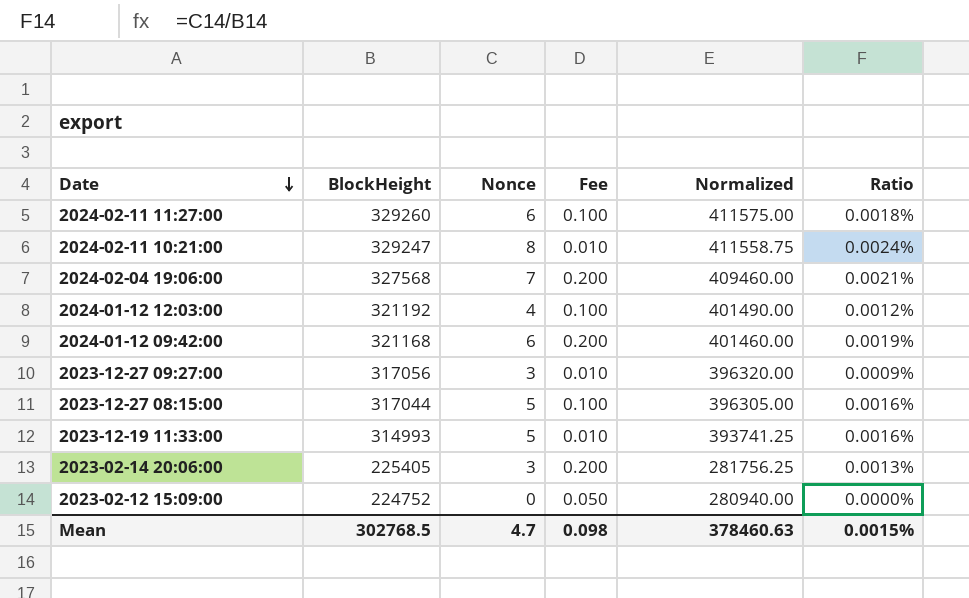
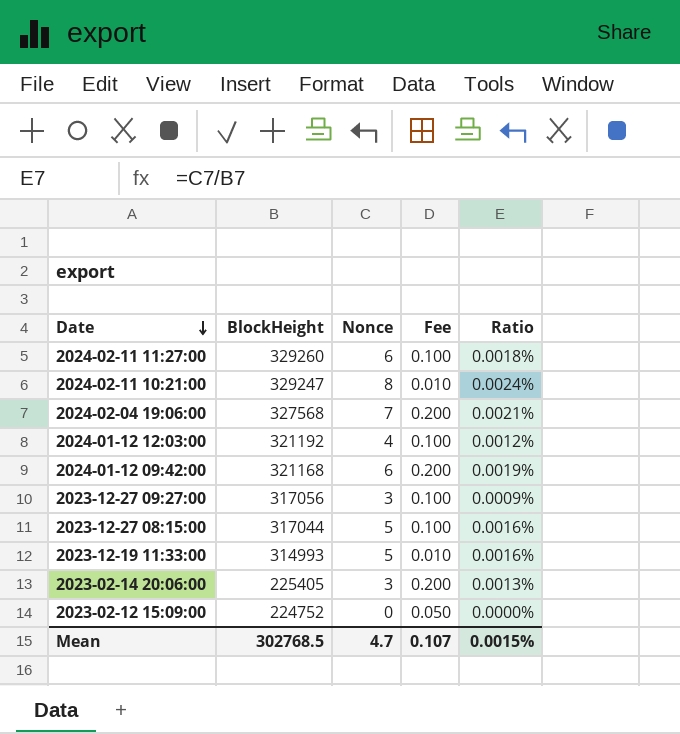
column Normalized | formula: [BlockHeight] * 1.25 -> none
2023-12-27 09:27:00 | Fee: 0.010 -> 0.100
Mean | Fee: 0.098 -> 0.107

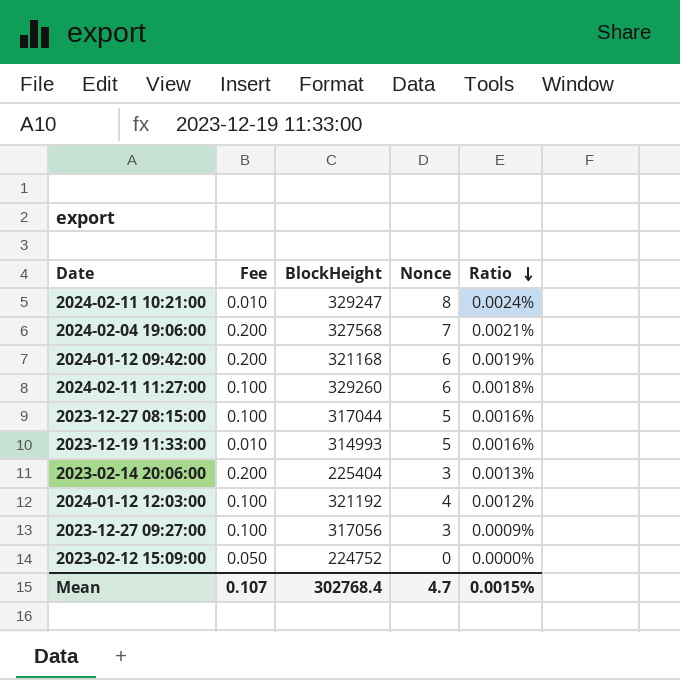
row order: Date descending -> Ratio descending
column Fee | position: 4 -> 2
2023-02-14 20:06:00 | BlockHeight: 225405 -> 225404
Mean | BlockHeight: 302768.5 -> 302768.4

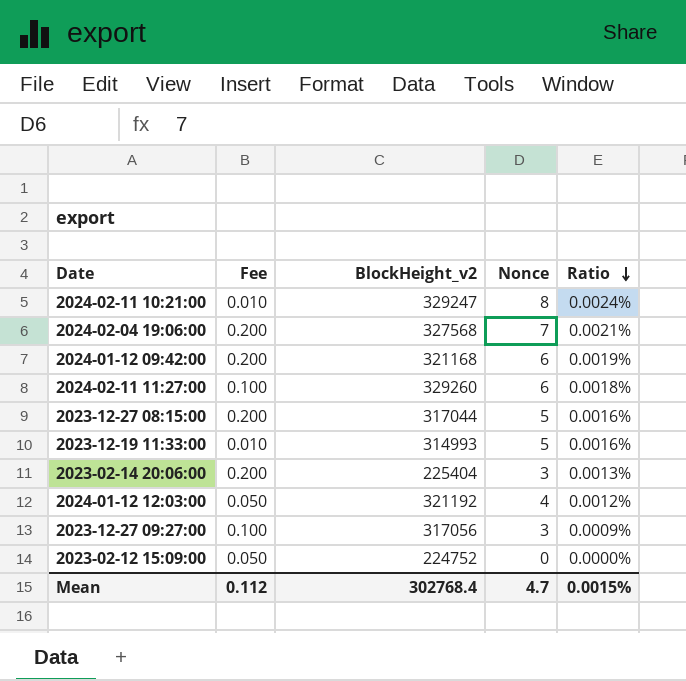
column name: BlockHeight -> BlockHeight_v2
2023-12-27 08:15:00 | Fee: 0.100 -> 0.200
2024-01-12 12:03:00 | Fee: 0.100 -> 0.050
Mean | Fee: 0.107 -> 0.112

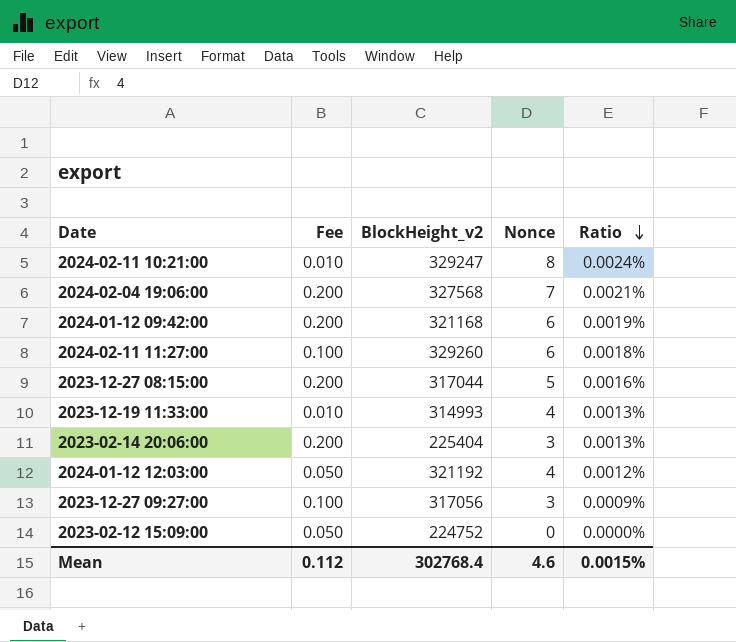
2023-12-19 11:33:00 | Nonce: 5 -> 4
2023-12-19 11:33:00 | Ratio: 0.0016% -> 0.0013%
Mean | Nonce: 4.7 -> 4.6

